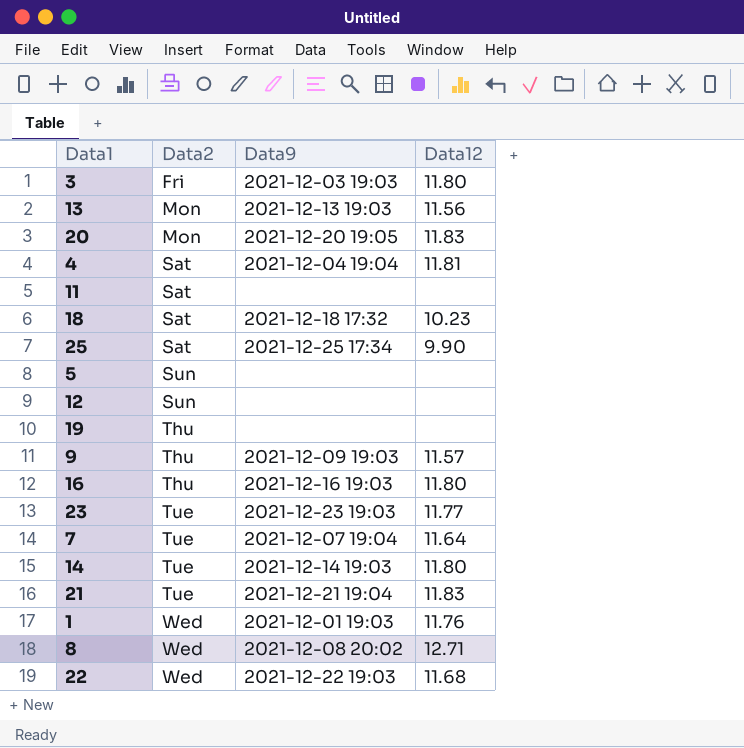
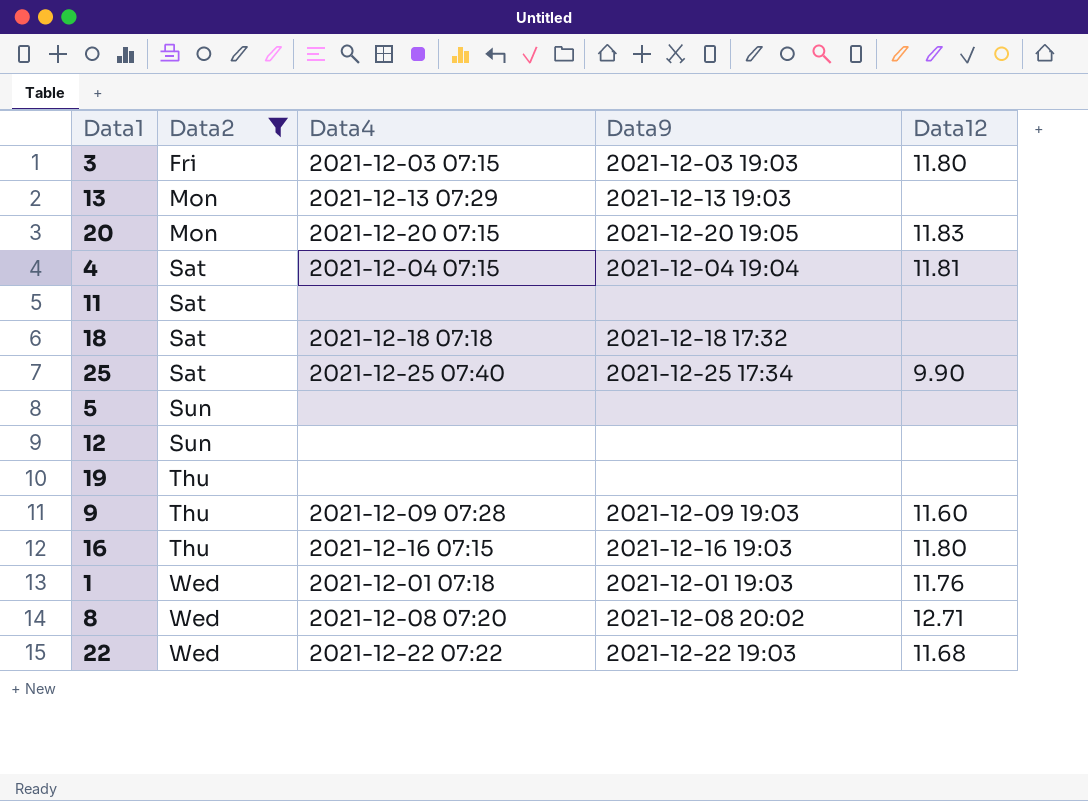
filter: none -> Data2 != Tue
column Data4 | position: none -> 3
13 | Data12: 11.56 -> none
18 | Data12: 10.23 -> none
9 | Data12: 11.57 -> 11.60

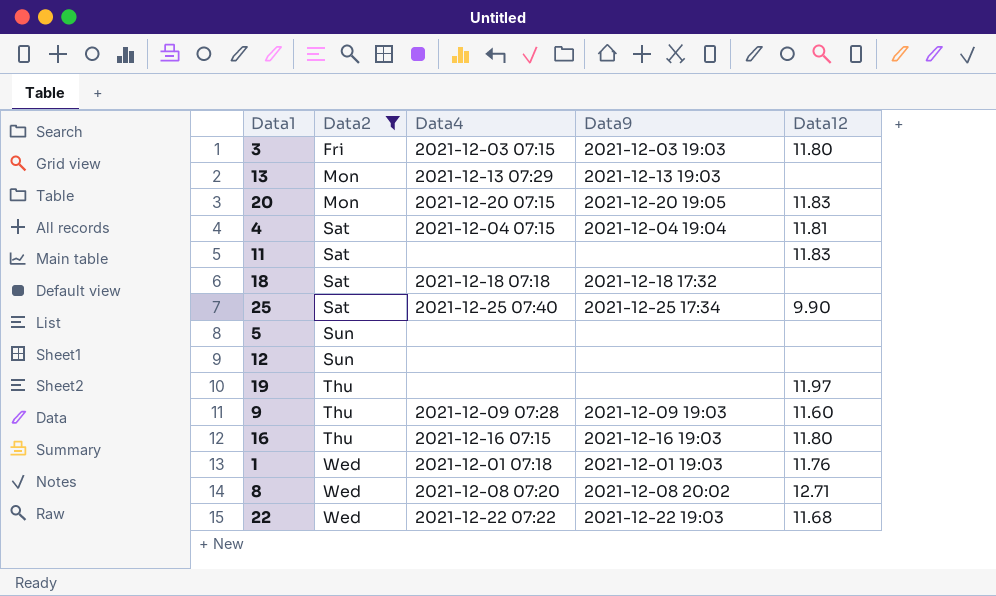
11 | Data12: none -> 11.83
19 | Data12: none -> 11.97

